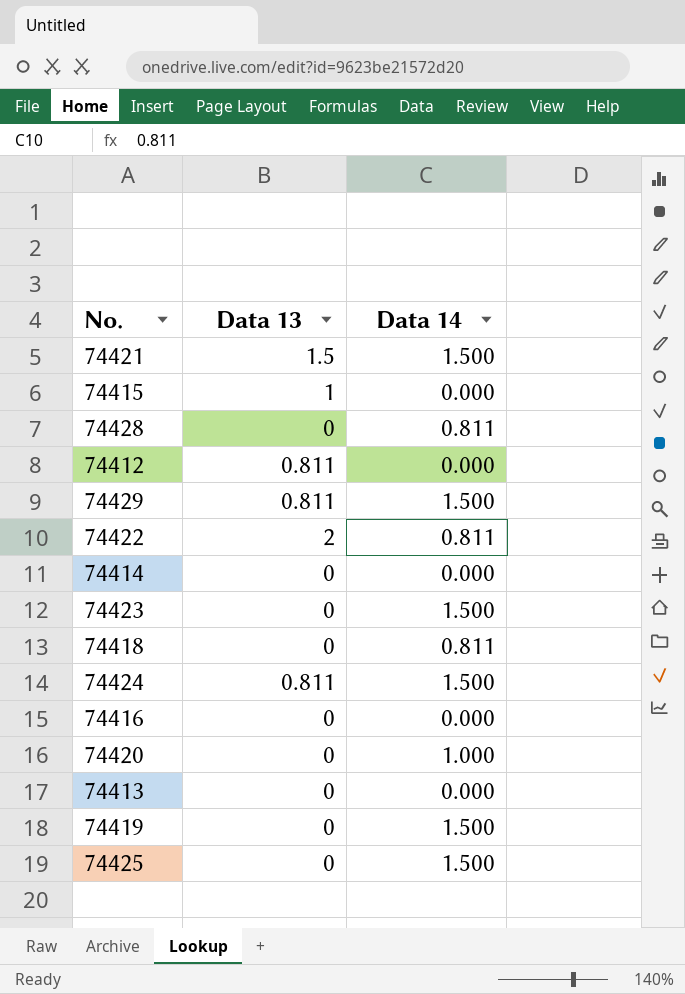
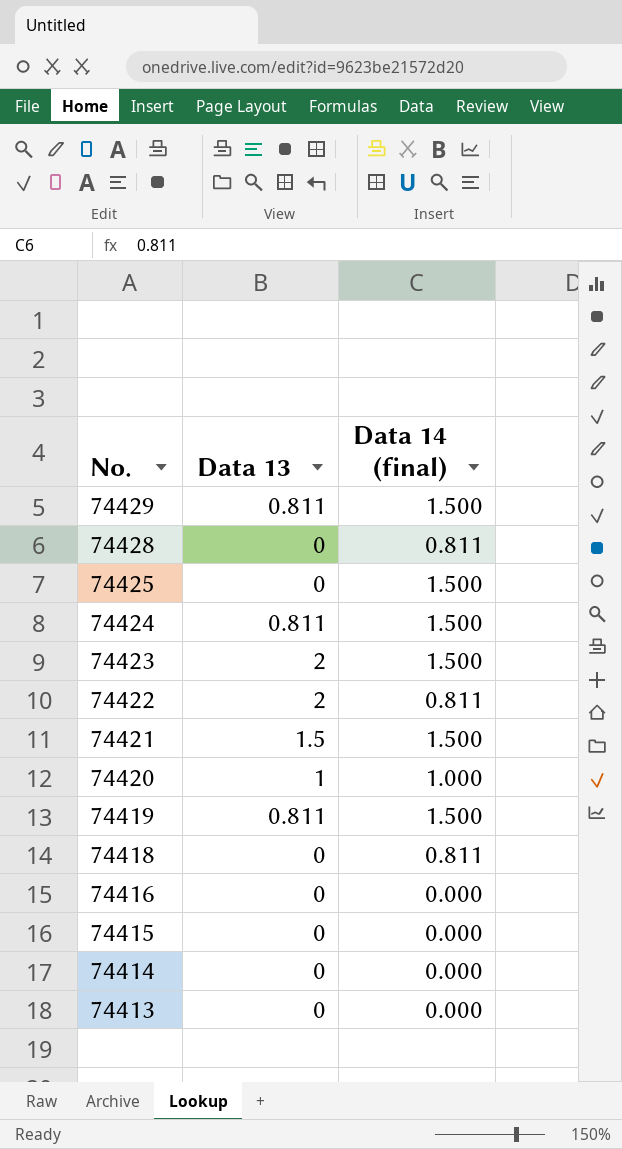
row order: none -> No. descending
column name: Data 14 -> Data 14 (final)
row 74412: 0.811 | 0.000 -> none
74423 | Data 13: 0 -> 2
74420 | Data 13: 0 -> 1
74419 | Data 13: 0 -> 0.811
74415 | Data 13: 1 -> 0

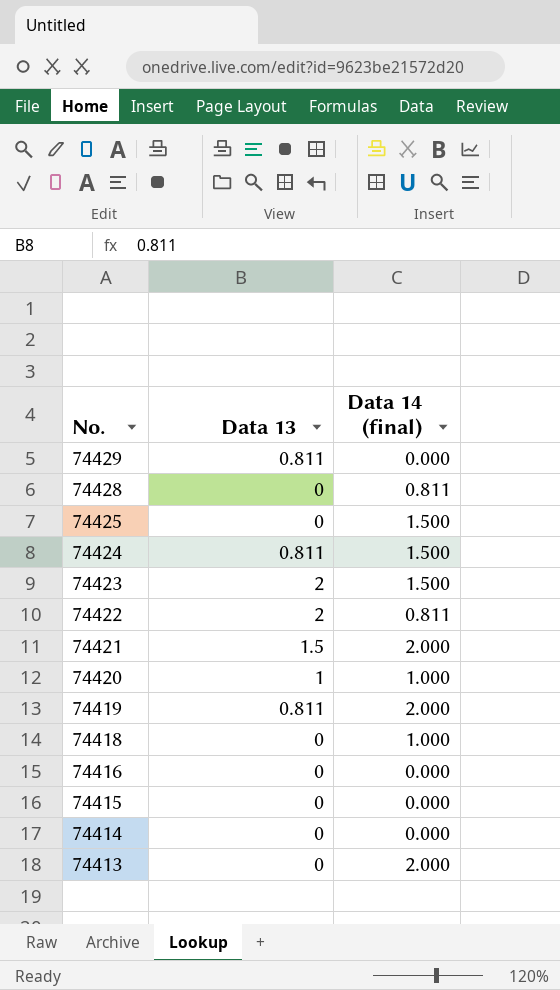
74429 | Data 14 (final): 1.500 -> 0.000
74421 | Data 14 (final): 1.500 -> 2.000
74419 | Data 14 (final): 1.500 -> 2.000
74418 | Data 14 (final): 0.811 -> 1.000
74413 | Data 14 (final): 0.000 -> 2.000

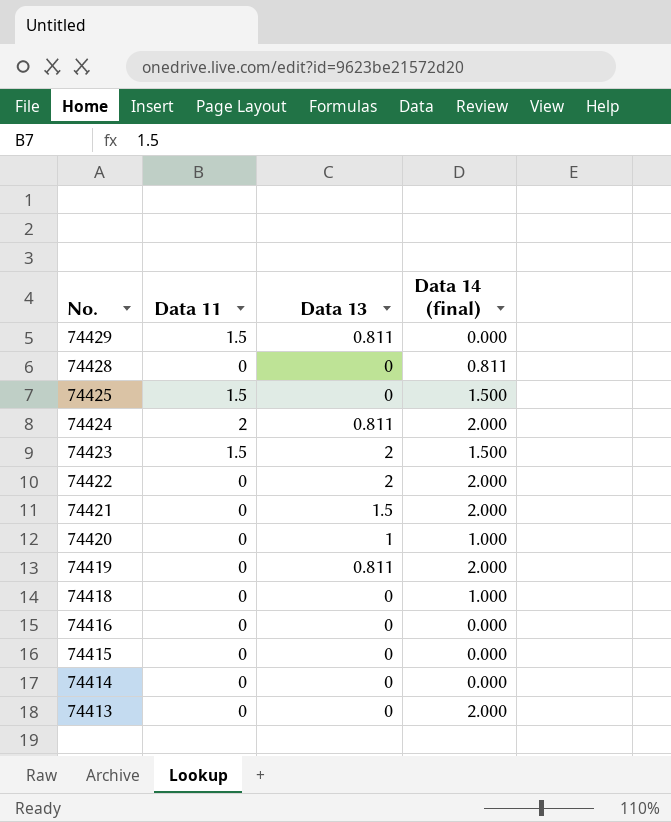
column Data 11 | position: none -> 2
74424 | Data 14 (final): 1.500 -> 2.000
74422 | Data 14 (final): 0.811 -> 2.000

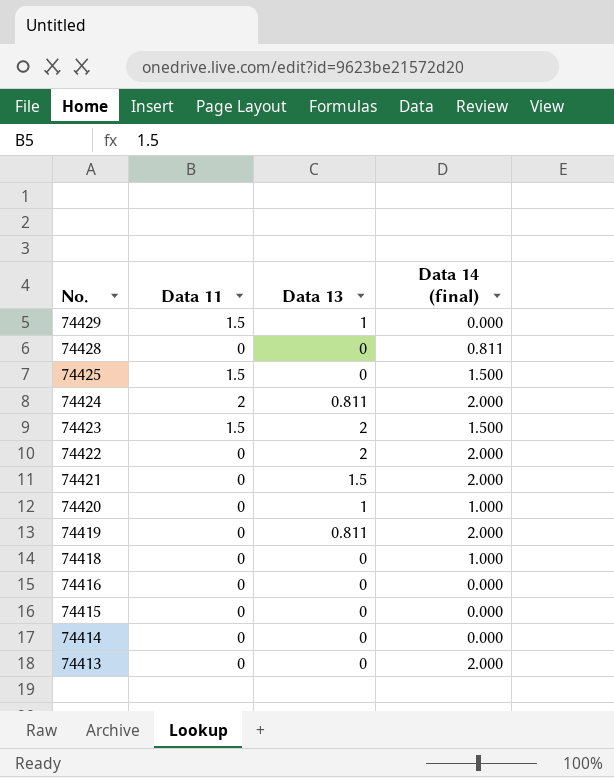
74429 | Data 13: 0.811 -> 1

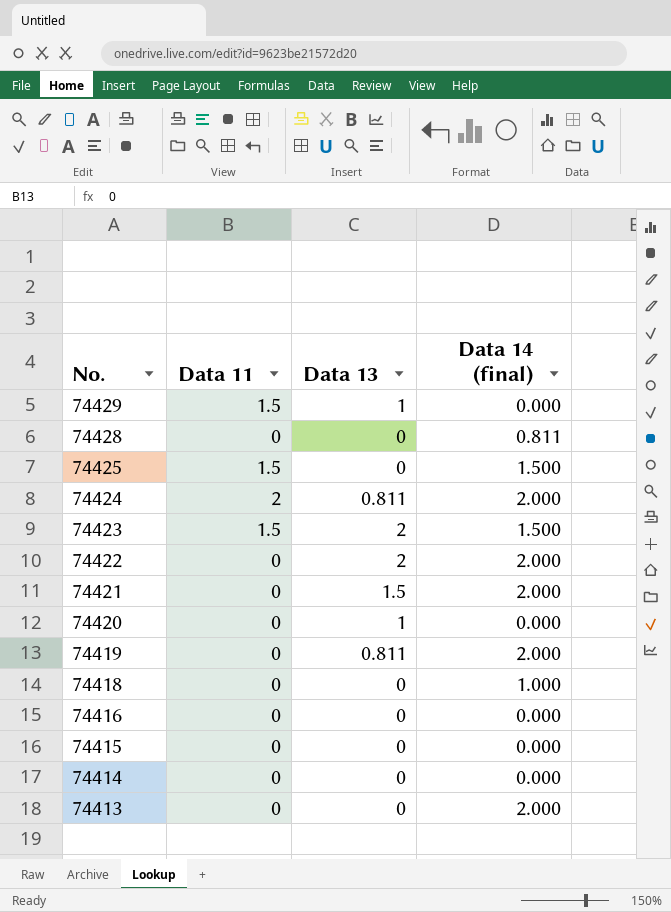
74420 | Data 14 (final): 1.000 -> 0.000

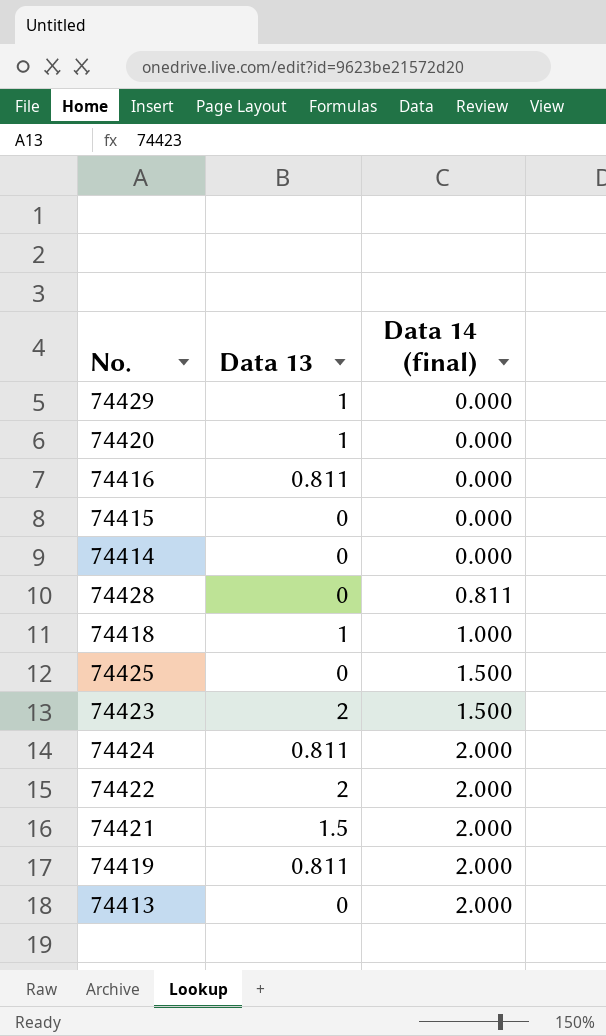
row order: No. descending -> Data 14 (final) ascending
column Data 11 | position: 2 -> none
74416 | Data 13: 0 -> 0.811
74418 | Data 13: 0 -> 1

